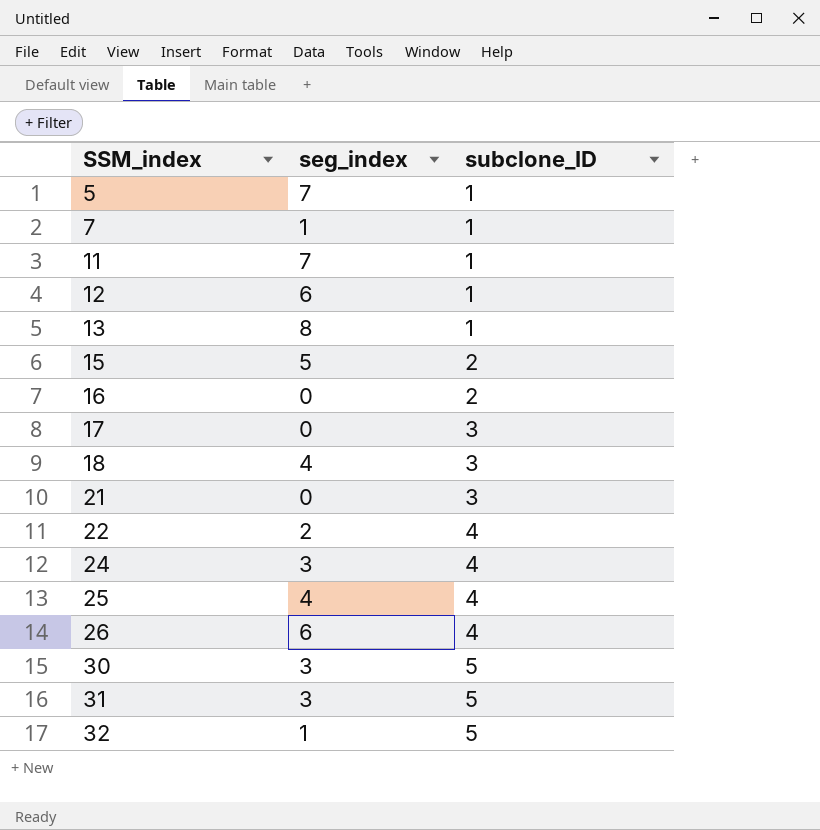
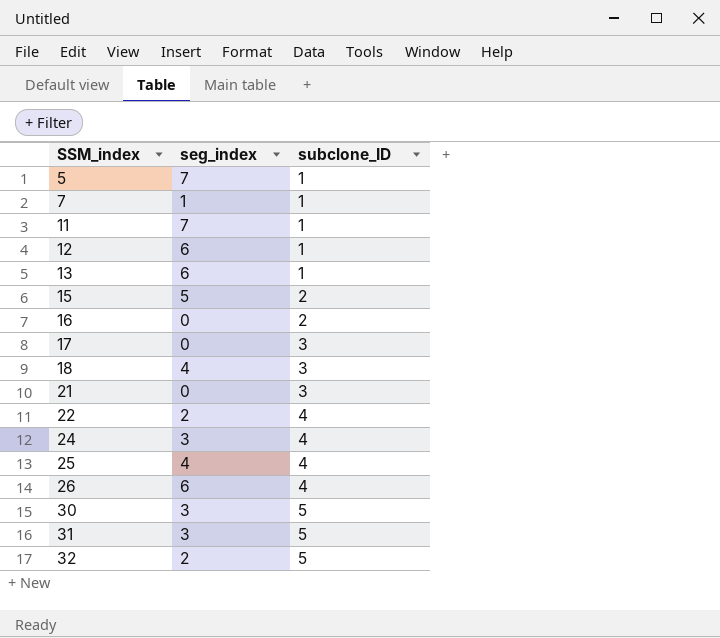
13 | seg_index: 8 -> 6
32 | seg_index: 1 -> 2

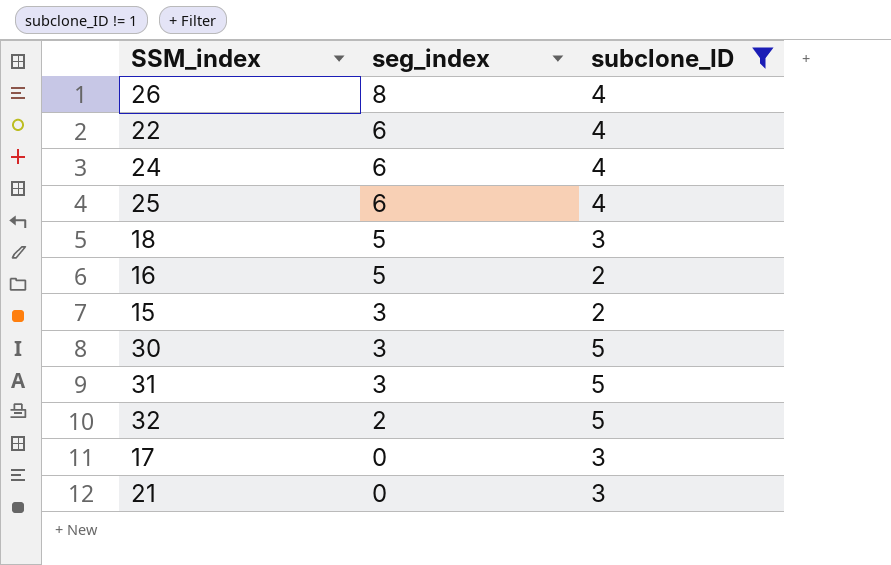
filter: none -> subclone_ID != 1
row order: SSM_index ascending -> seg_index descending
26 | seg_index: 6 -> 8
22 | seg_index: 2 -> 6
24 | seg_index: 3 -> 6
25 | seg_index: 4 -> 6
18 | seg_index: 4 -> 5
16 | seg_index: 0 -> 5
15 | seg_index: 5 -> 3

